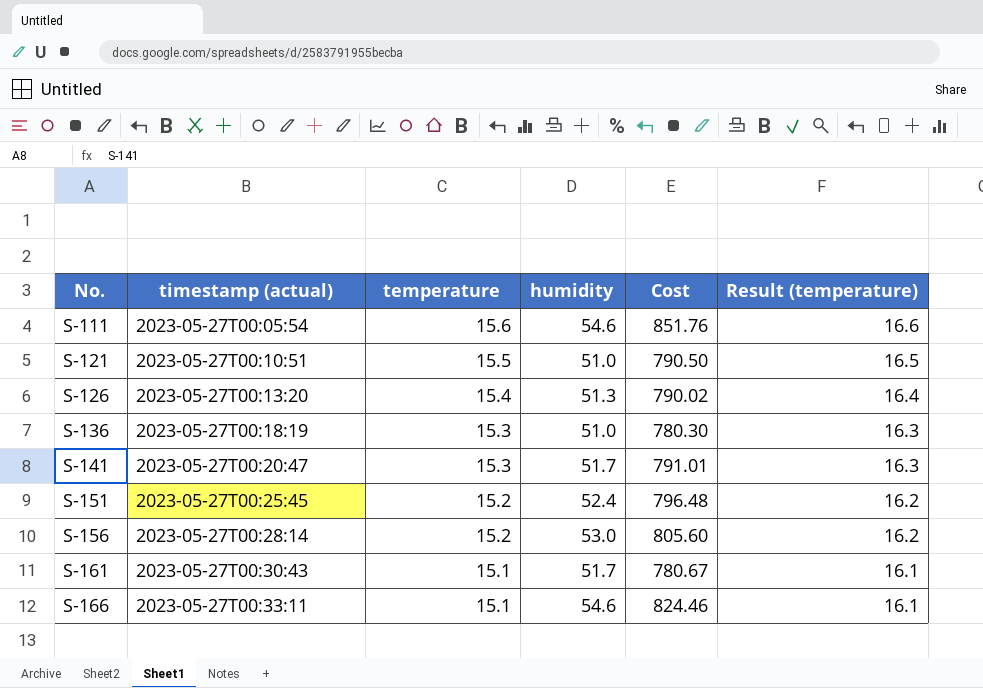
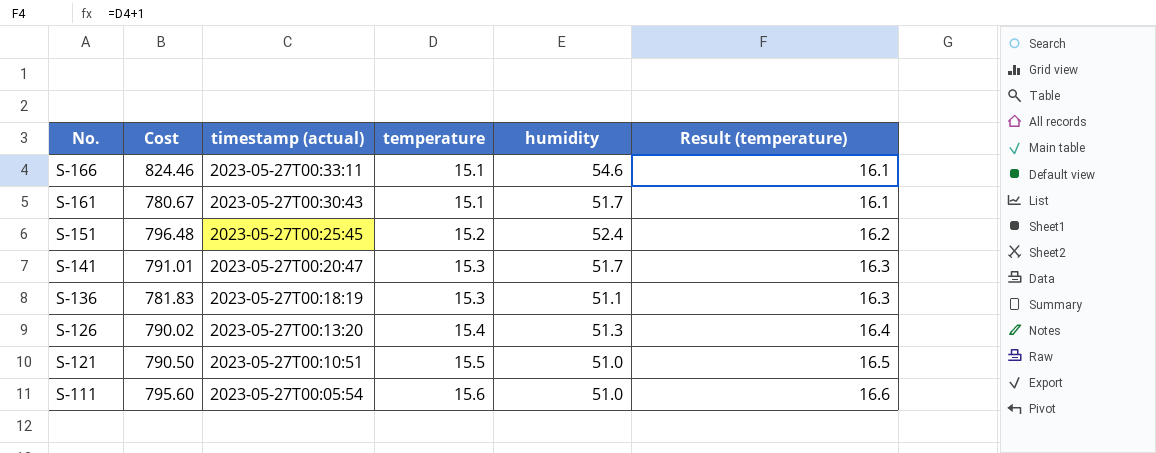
row order: No. ascending -> No. descending
column Cost | position: 5 -> 2
row S-156: 2023-05-27T00:28:14 | 15.2 | 53.0 | 805.60 | 16.2 -> none
S-136 | Cost: 780.30 -> 781.83
S-136 | humidity: 51.0 -> 51.1
S-111 | Cost: 851.76 -> 795.60
S-111 | humidity: 54.6 -> 51.0

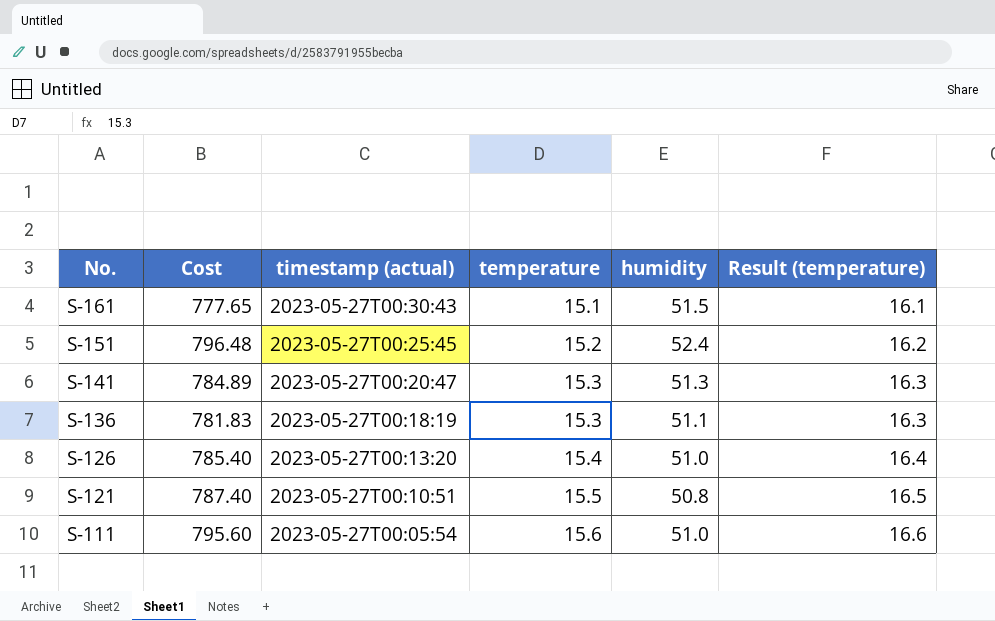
row S-166: 824.46 | 2023-05-27T00:33:11 | 15.1 | 54.6 | 16.1 -> none
S-161 | Cost: 780.67 -> 777.65
S-161 | humidity: 51.7 -> 51.5
S-141 | Cost: 791.01 -> 784.89
S-141 | humidity: 51.7 -> 51.3
S-126 | Cost: 790.02 -> 785.40
S-126 | humidity: 51.3 -> 51.0
S-121 | Cost: 790.50 -> 787.40
S-121 | humidity: 51.0 -> 50.8

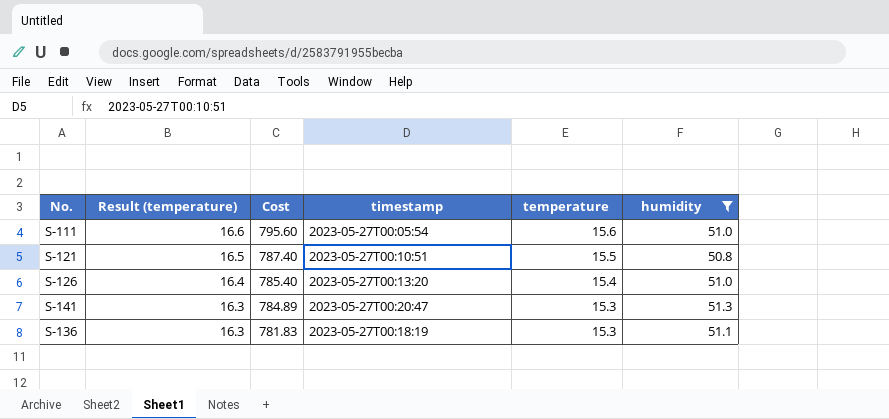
filter: none -> humidity <= 51.3
row order: No. descending -> Result (temperature) descending
column Result (temperature) | position: 6 -> 2
column name: timestamp (actual) -> timestamp

